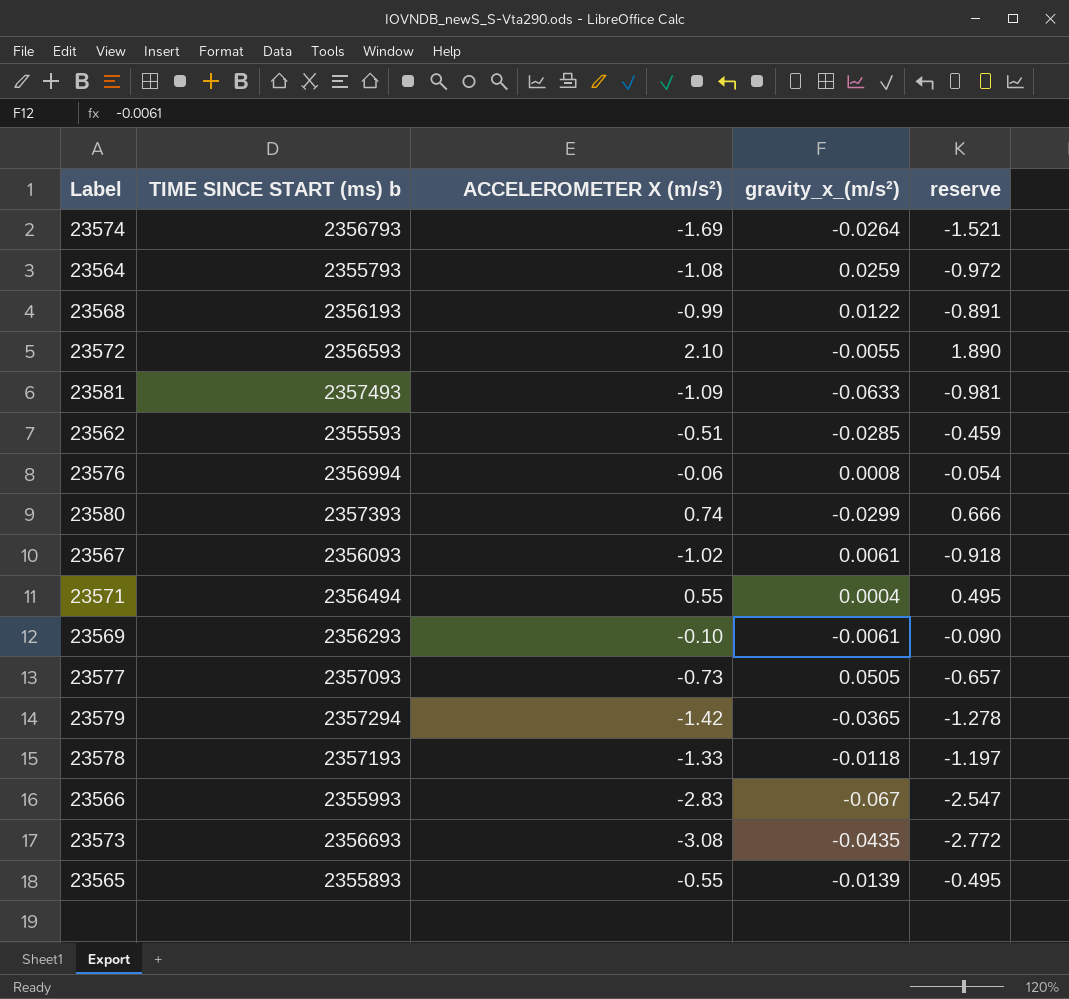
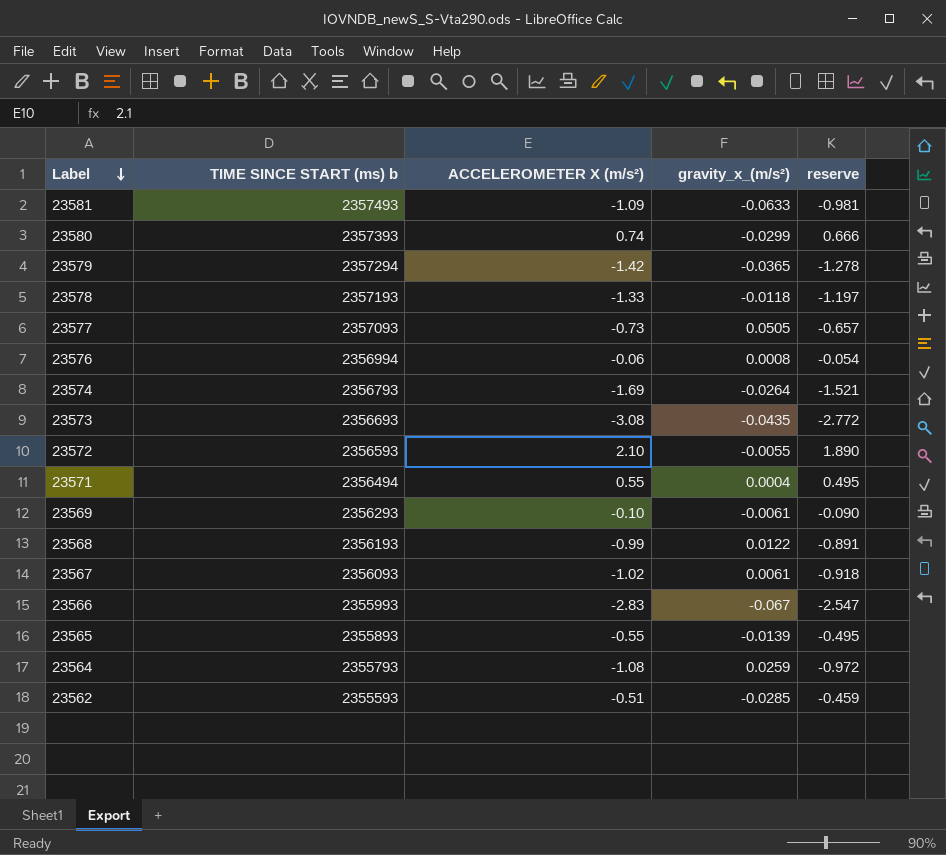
row order: none -> Label descending

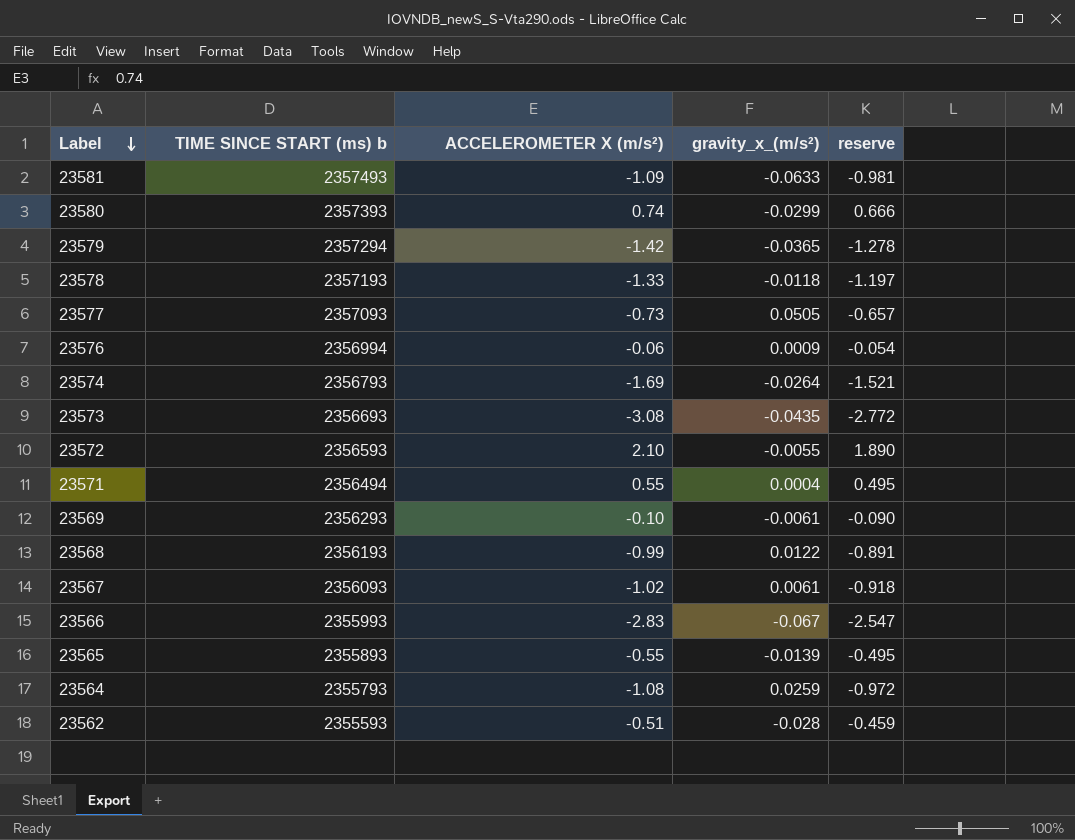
23576 | gravity_x_(m/s²): 0.0008 -> 0.0009
23562 | gravity_x_(m/s²): -0.0285 -> -0.028

